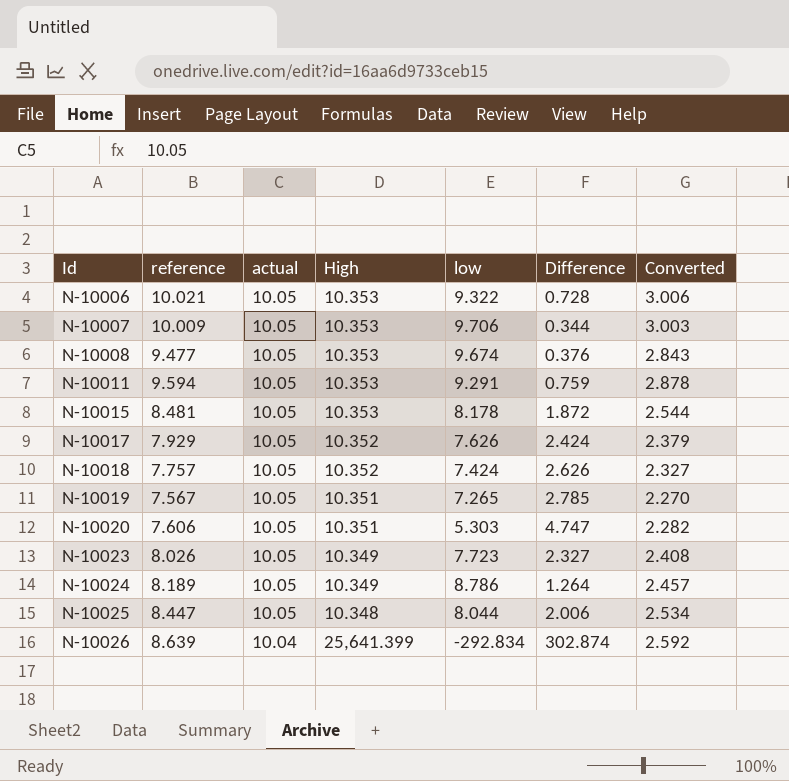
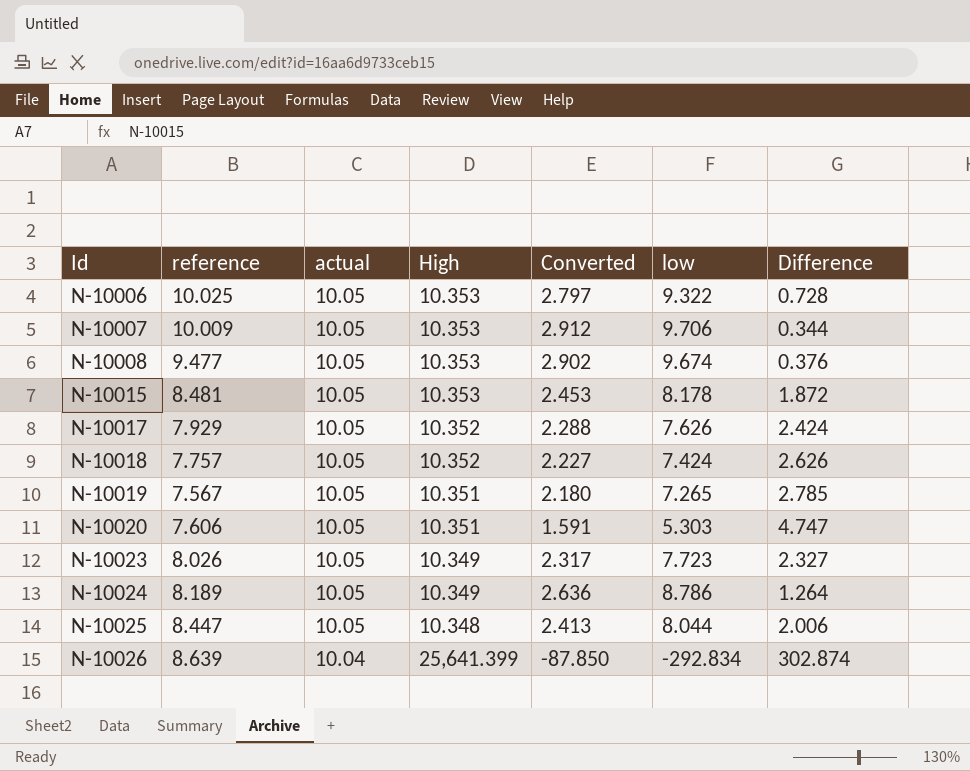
column Converted | formula: [reference] * 0.3 -> [low] * 0.3
column Converted | position: 7 -> 5
row N-10011: 9.594 | 10.05 | 10.353 | 9.291 | 0.759 | 2.878 -> none
N-10006 | reference: 10.021 -> 10.025

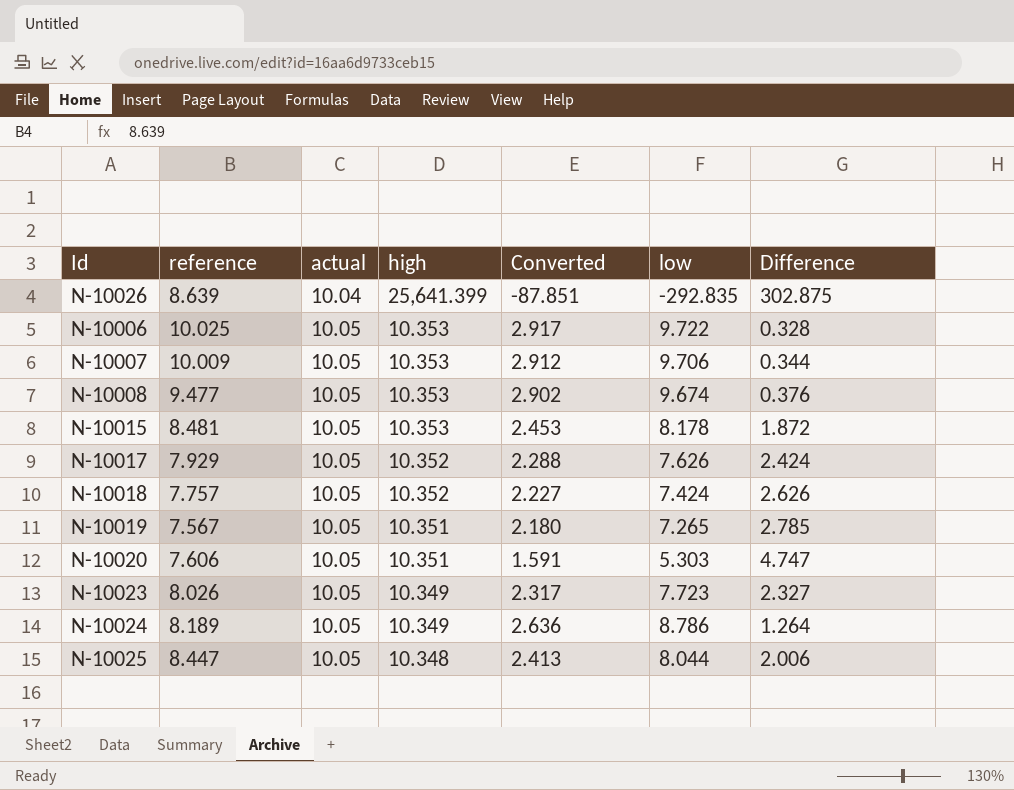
row order: Id ascending -> actual ascending
column name: High -> high
N-10026 | Converted: -87.850 -> -87.851
N-10026 | low: -292.834 -> -292.835
N-10026 | Difference: 302.874 -> 302.875
N-10006 | Converted: 2.797 -> 2.917
N-10006 | low: 9.322 -> 9.722
N-10006 | Difference: 0.728 -> 0.328

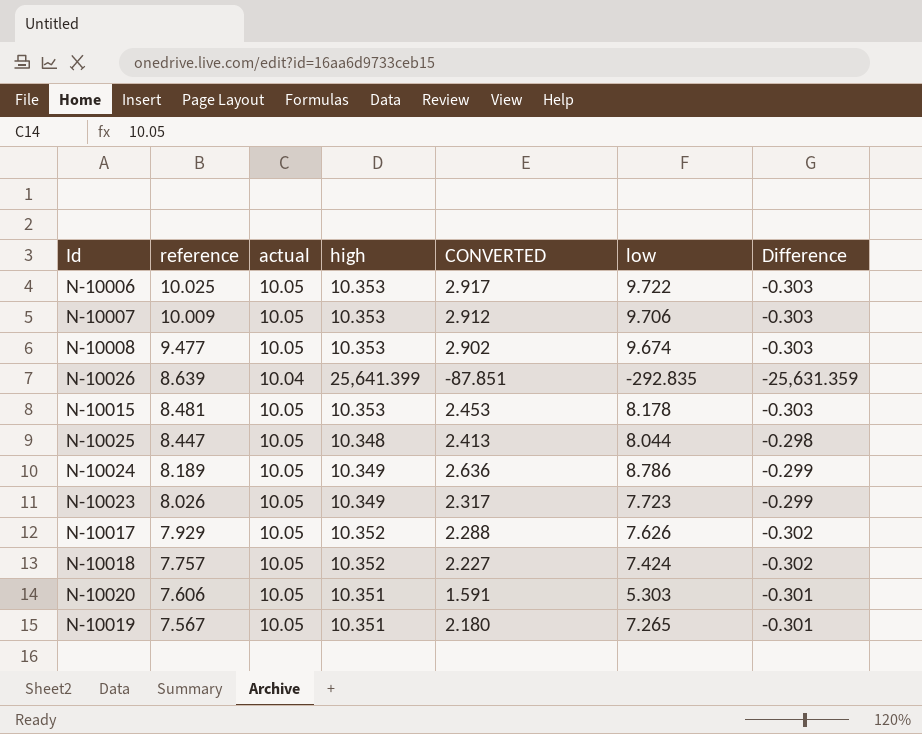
row order: actual ascending -> reference descending
column name: Converted -> CONVERTED
column Difference | formula: [actual] - [low] -> [actual] - [high]

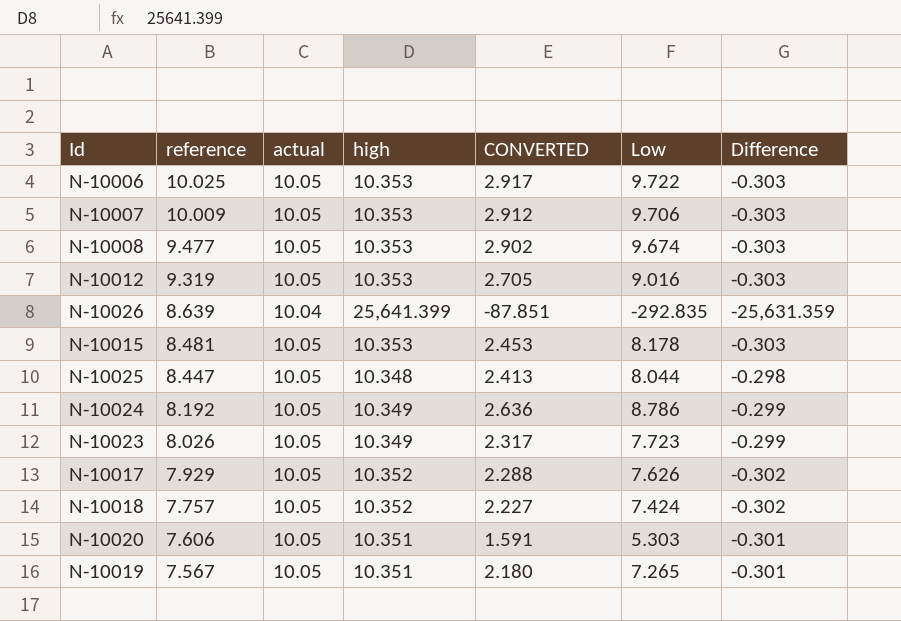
column name: low -> Low
row N-10012: none -> 9.319 | 10.05 | 10.353 | 2.705 | 9.016 | -0.303
N-10024 | reference: 8.189 -> 8.192

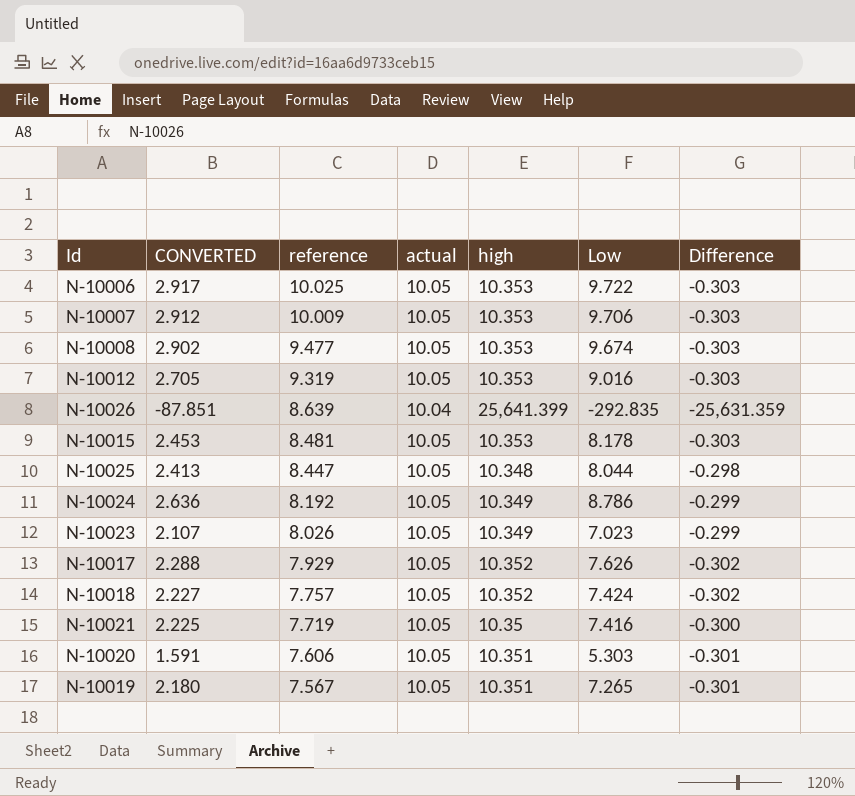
column CONVERTED | position: 5 -> 2
N-10023 | CONVERTED: 2.317 -> 2.107
N-10023 | Low: 7.723 -> 7.023
row N-10021: none -> 2.225 | 7.719 | 10.05 | 10.35 | 7.416 | -0.300

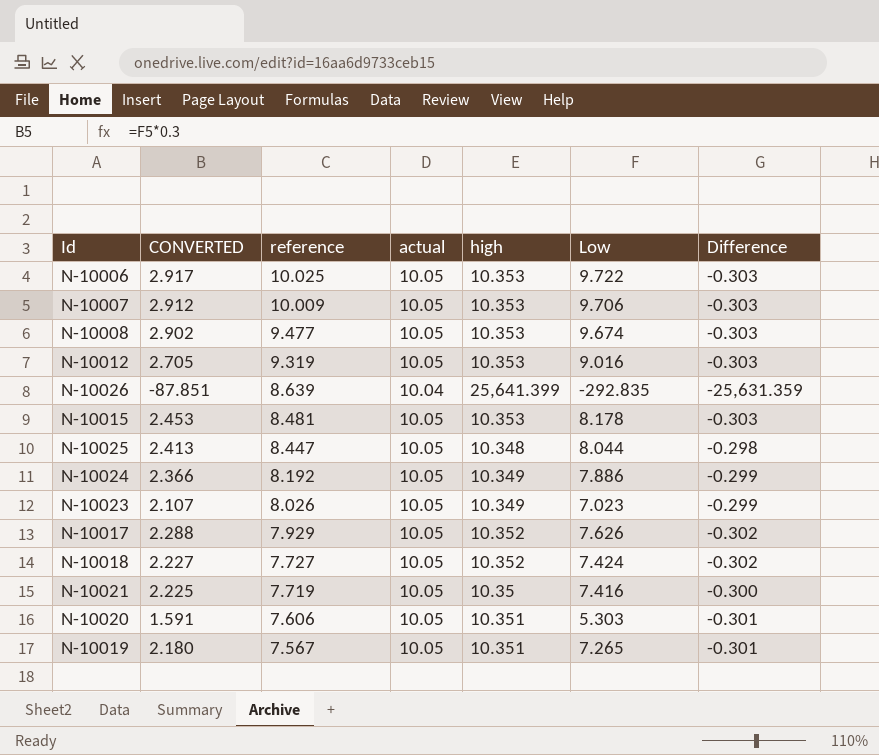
N-10024 | CONVERTED: 2.636 -> 2.366
N-10024 | Low: 8.786 -> 7.886
N-10018 | reference: 7.757 -> 7.727

